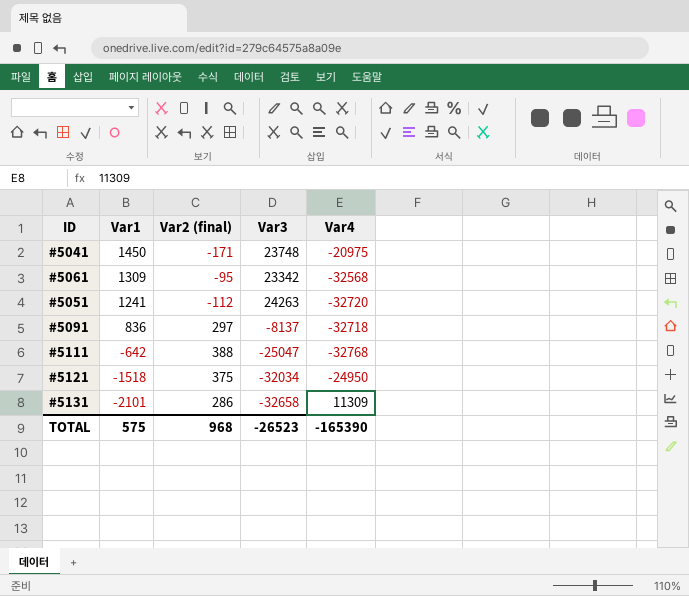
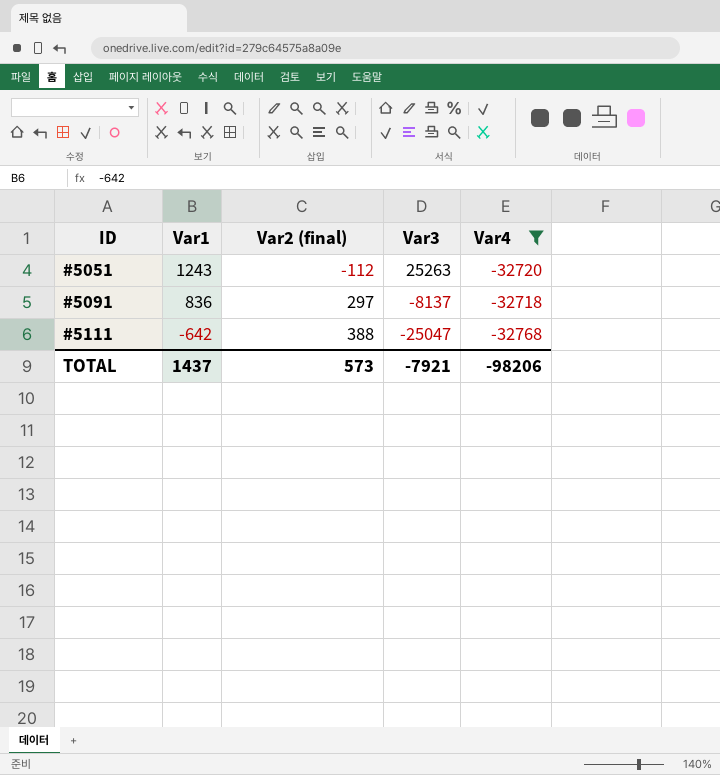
filter: none -> Var4 <= -32718
#5051 | Var1: 1241 -> 1243
#5051 | Var3: 24263 -> 25263
TOTAL | Var1: 575 -> 1437
TOTAL | Var2 (final): 968 -> 573
TOTAL | Var3: -26523 -> -7921
TOTAL | Var4: -165390 -> -98206

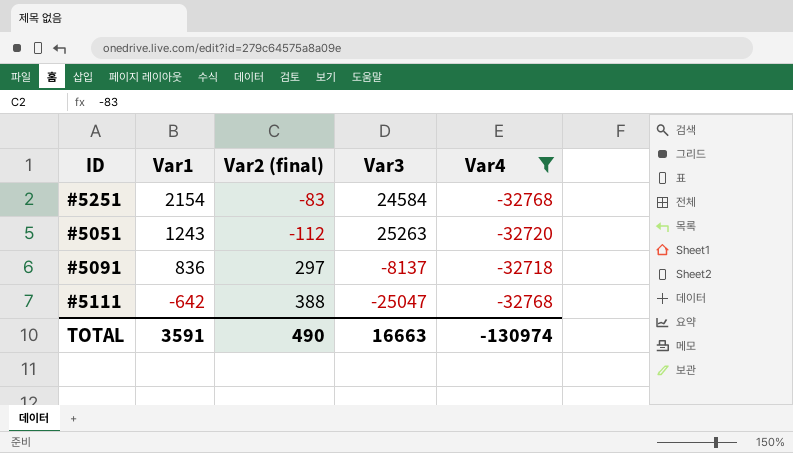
row #5251: none -> 2154 | -83 | 24584 | -32768
TOTAL | Var1: 1437 -> 3591
TOTAL | Var2 (final): 573 -> 490
TOTAL | Var3: -7921 -> 16663
TOTAL | Var4: -98206 -> -130974

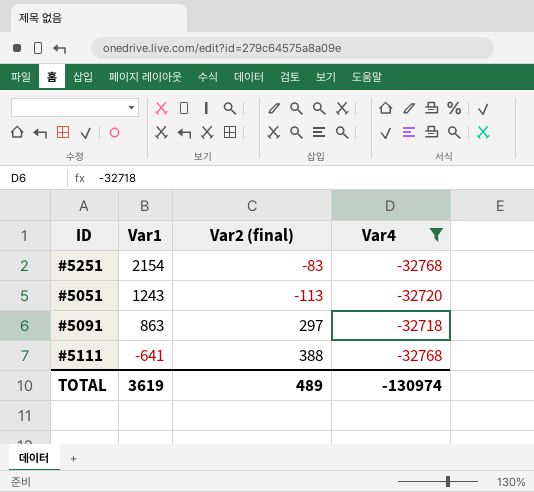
column Var3 | position: 4 -> none
#5051 | Var2 (final): -112 -> -113
#5091 | Var1: 836 -> 863
#5111 | Var1: -642 -> -641
TOTAL | Var1: 3591 -> 3619
TOTAL | Var2 (final): 490 -> 489

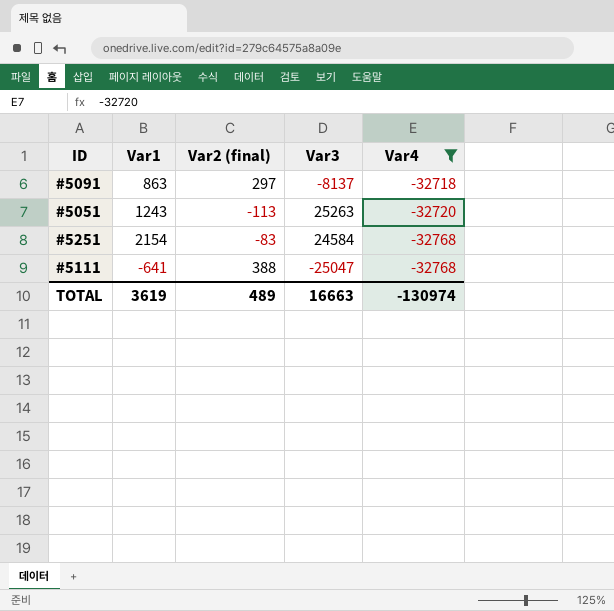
row order: Var1 descending -> Var4 descending
column Var3 | position: none -> 4

